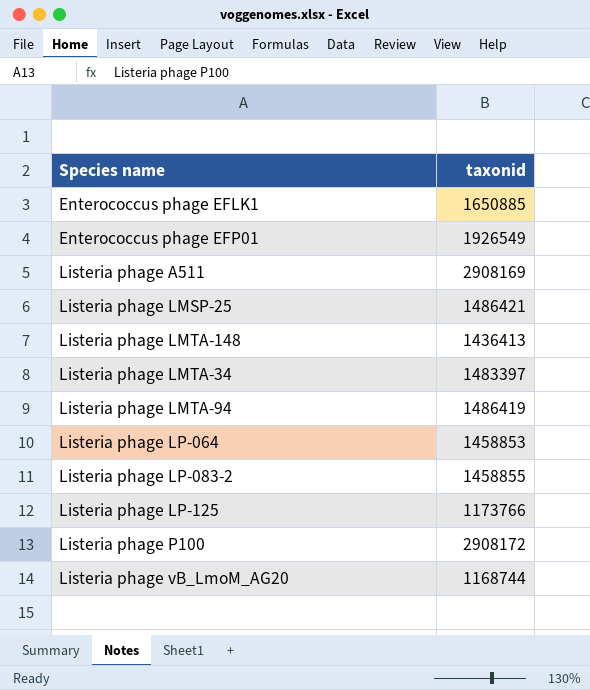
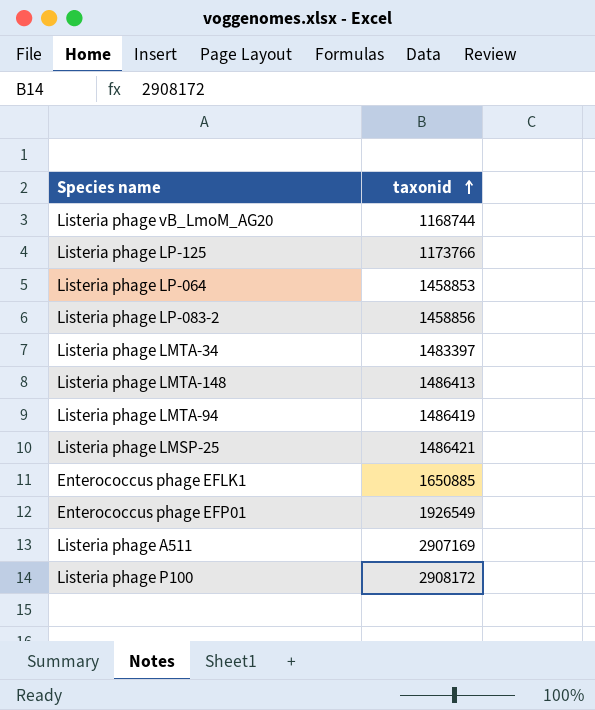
row order: none -> taxonid ascending
Listeria phage LP-083-2 | taxonid: 1458855 -> 1458856
Listeria phage LMTA-148 | taxonid: 1436413 -> 1486413
Listeria phage A511 | taxonid: 2908169 -> 2907169

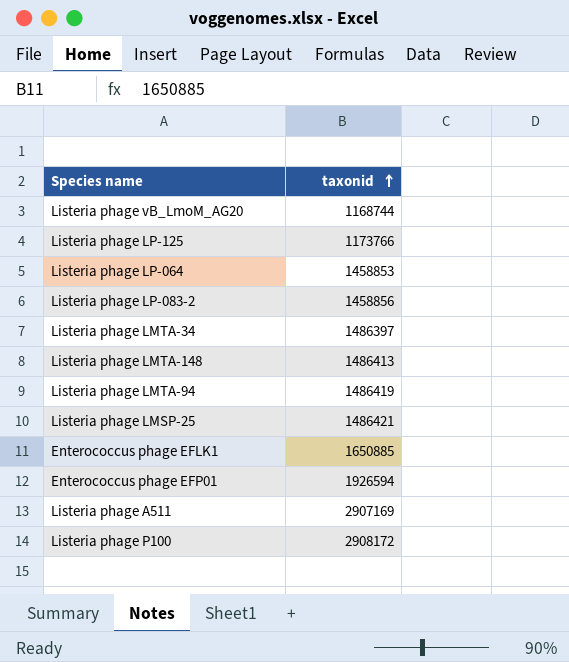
Listeria phage LMTA-34 | taxonid: 1483397 -> 1486397
Enterococcus phage EFP01 | taxonid: 1926549 -> 1926594

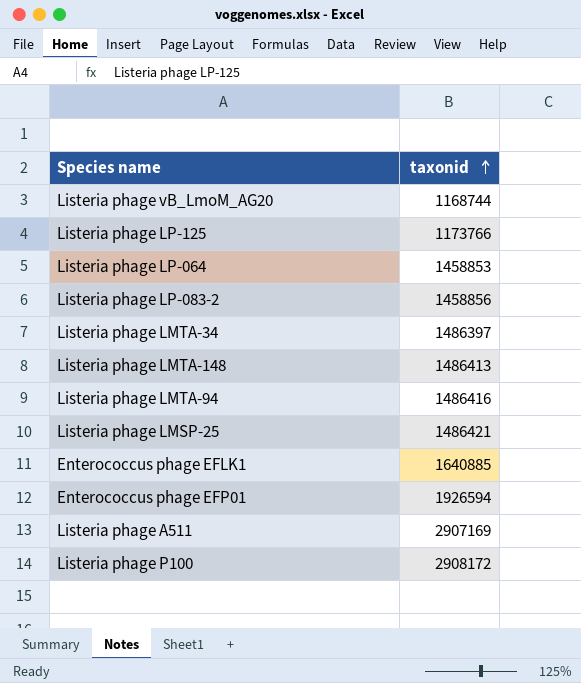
Listeria phage LMTA-94 | taxonid: 1486419 -> 1486416
Enterococcus phage EFLK1 | taxonid: 1650885 -> 1640885

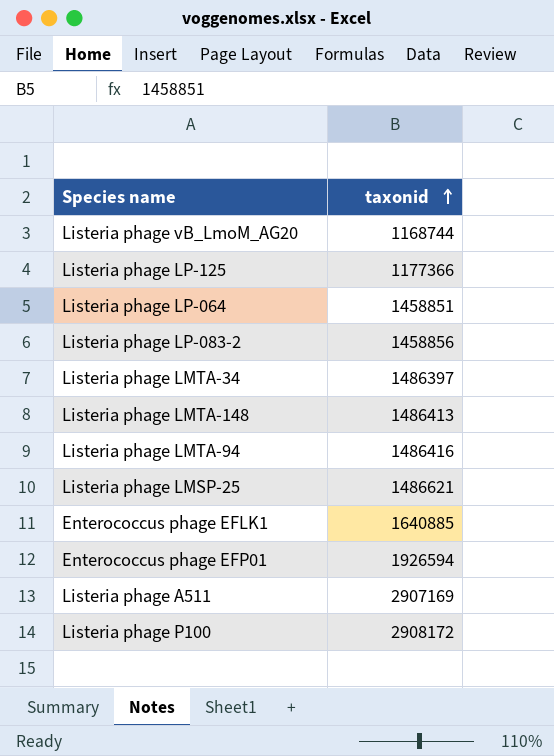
Listeria phage LP-125 | taxonid: 1173766 -> 1177366
Listeria phage LP-064 | taxonid: 1458853 -> 1458851
Listeria phage LMSP-25 | taxonid: 1486421 -> 1486621

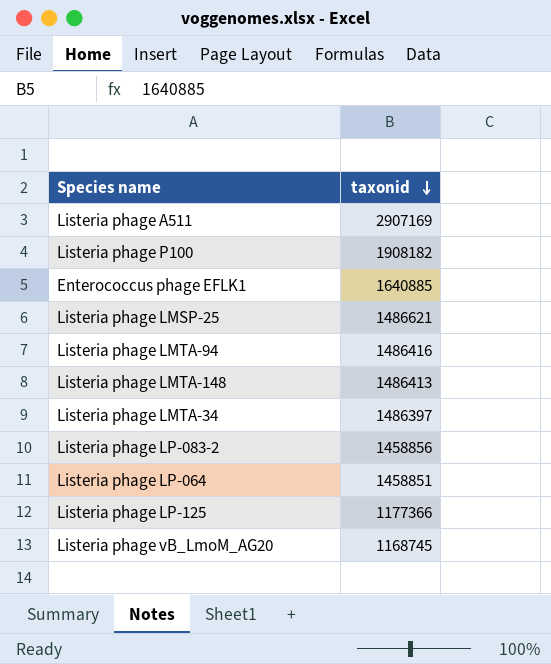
row order: taxonid ascending -> taxonid descending
row Enterococcus phage EFP01: 1926594 -> none
Listeria phage P100 | taxonid: 2908172 -> 1908182
Listeria phage vB_LmoM_AG20 | taxonid: 1168744 -> 1168745

